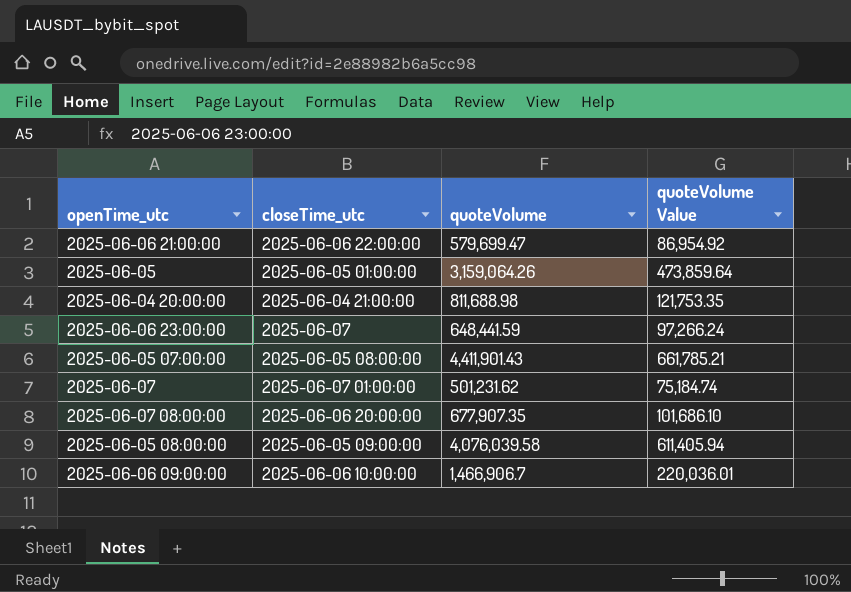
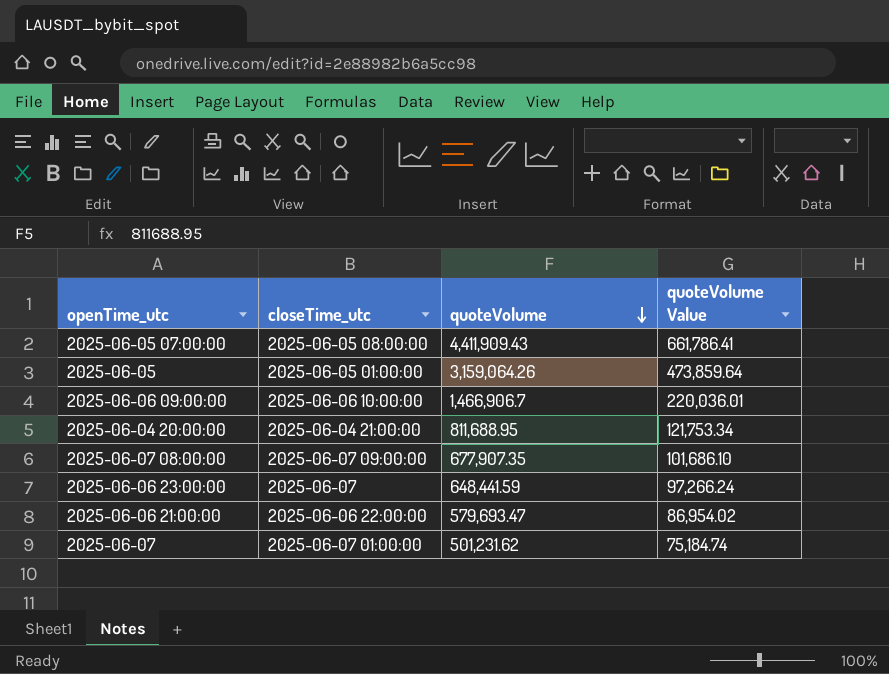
row order: none -> quoteVolume descending
row 2025-06-05 08:00:00: 2025-06-05 09:00:00 | 4,076,039.58 | 611,405.94 -> none
2025-06-05 07:00:00 | quoteVolume: 4,411,901.43 -> 4,411,909.43
2025-06-05 07:00:00 | quoteVolume Value: 661,785.21 -> 661,786.41
2025-06-04 20:00:00 | quoteVolume: 811,688.98 -> 811,688.95
2025-06-04 20:00:00 | quoteVolume Value: 121,753.35 -> 121,753.34
2025-06-07 08:00:00 | closeTime_utc: 2025-06-06 20:00:00 -> 2025-06-07 09:00:00
2025-06-06 21:00:00 | quoteVolume: 579,699.47 -> 579,693.47
2025-06-06 21:00:00 | quoteVolume Value: 86,954.92 -> 86,954.02

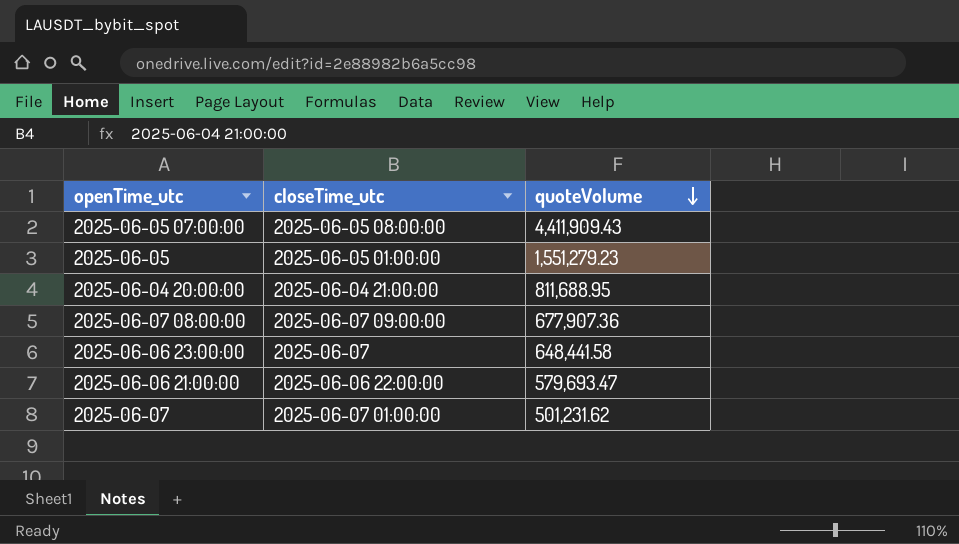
column quoteVolume Value | formula: [quoteVolume] * 0.15 -> none
row 2025-06-06 09:00:00: 2025-06-06 10:00:00 | 1,466,906.7 | 220,036.01 -> none
2025-06-05 | quoteVolume: 3,159,064.26 -> 1,551,279.23
2025-06-07 08:00:00 | quoteVolume: 677,907.35 -> 677,907.36
2025-06-06 23:00:00 | quoteVolume: 648,441.59 -> 648,441.58

